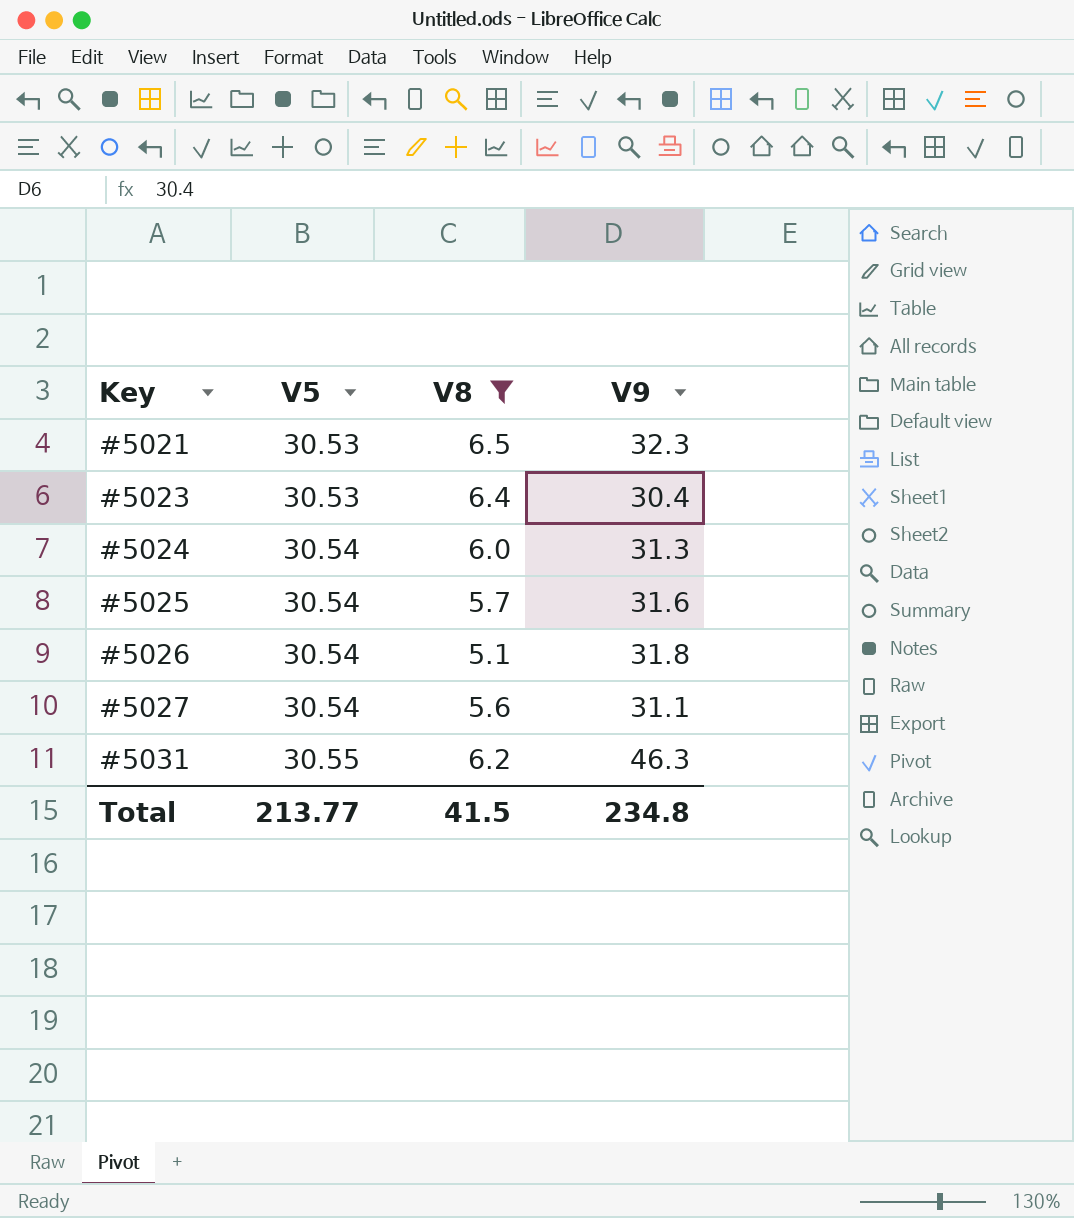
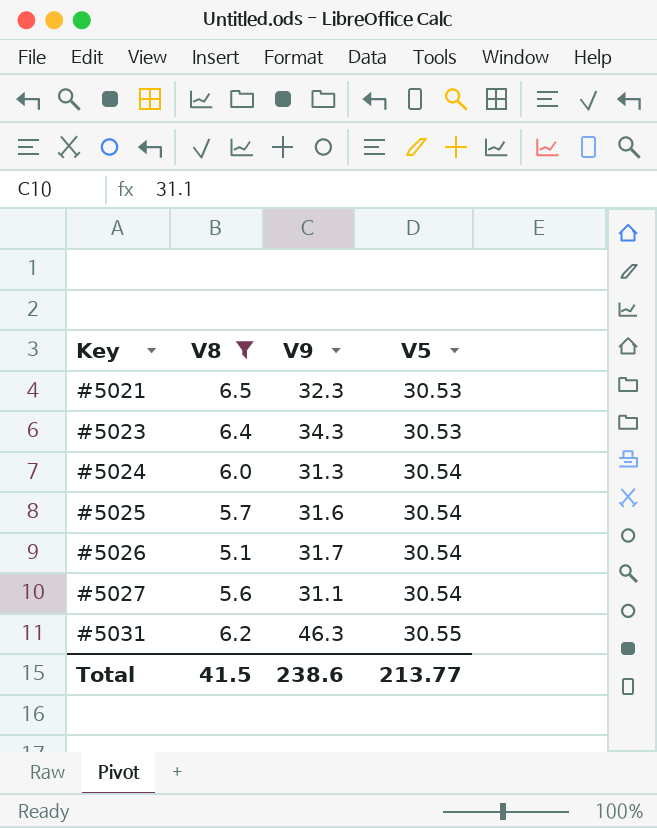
column V5 | position: 2 -> 4
#5023 | V9: 30.4 -> 34.3
#5026 | V9: 31.8 -> 31.7
Total | V9: 234.8 -> 238.6

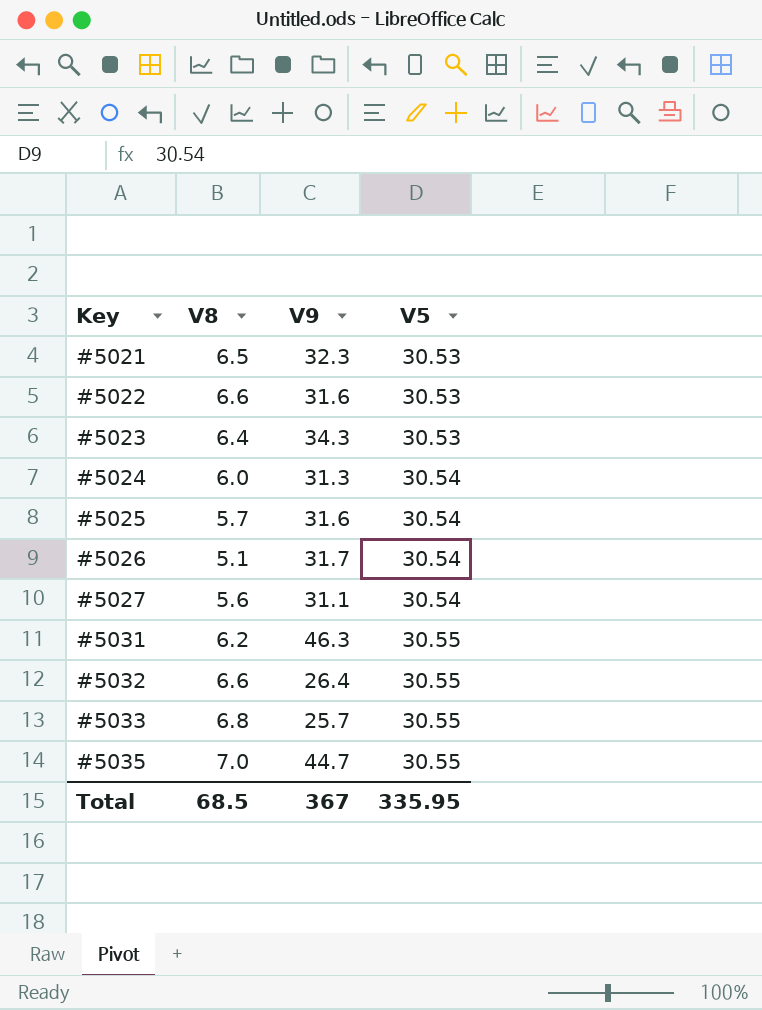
filter: V8 <= 6.5 -> none
Total | V8: 41.5 -> 68.5
Total | V9: 238.6 -> 367
Total | V5: 213.77 -> 335.95

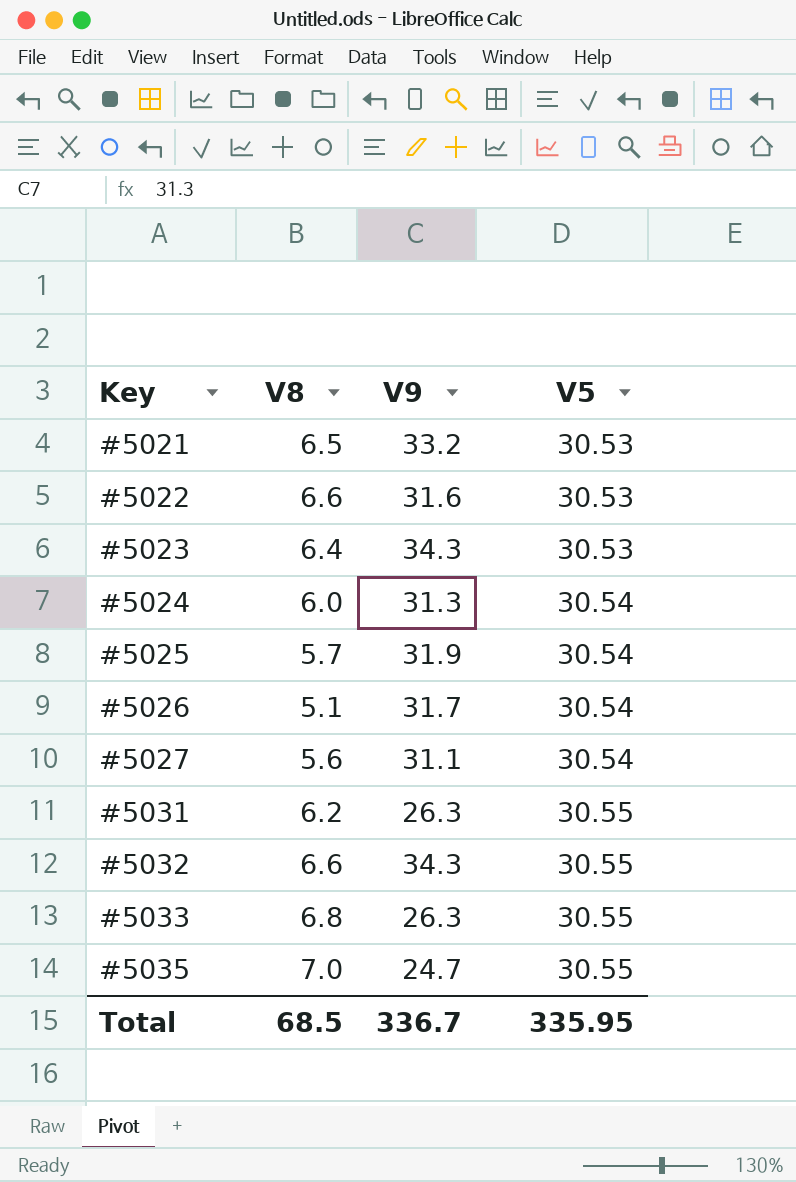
#5021 | V9: 32.3 -> 33.2
#5025 | V9: 31.6 -> 31.9
#5031 | V9: 46.3 -> 26.3
#5032 | V9: 26.4 -> 34.3
#5033 | V9: 25.7 -> 26.3
#5035 | V9: 44.7 -> 24.7
Total | V9: 367 -> 336.7

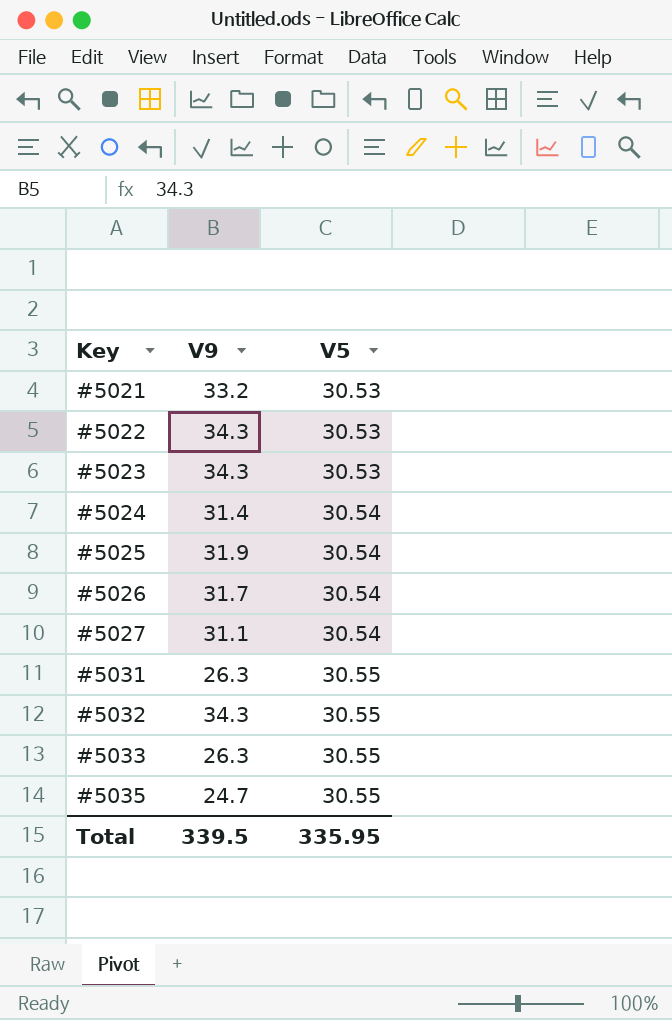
column V8 | position: 2 -> none
#5022 | V9: 31.6 -> 34.3
#5024 | V9: 31.3 -> 31.4
Total | V9: 336.7 -> 339.5

